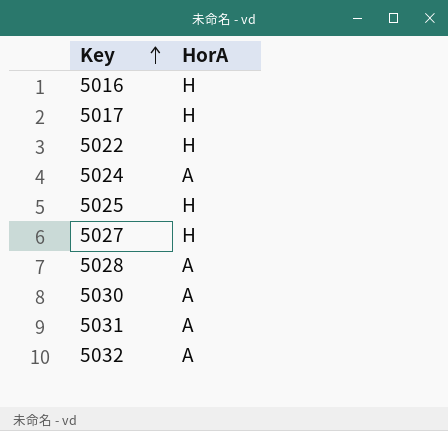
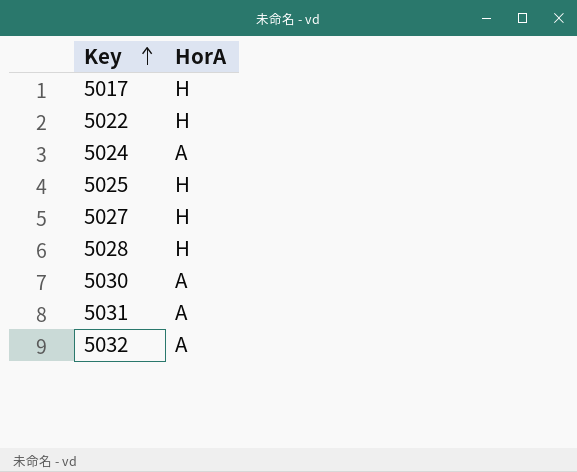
row 5016: H -> none
5028 | HorA: A -> H

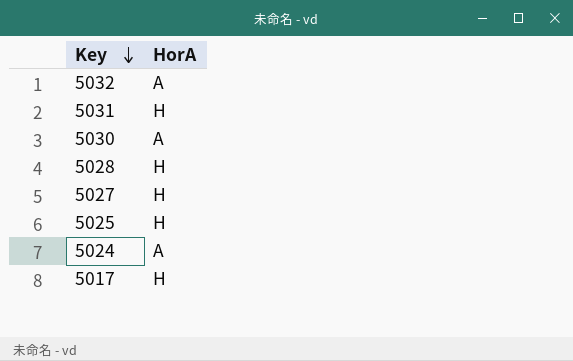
row order: Key ascending -> Key descending
row 5022: H -> none
5031 | HorA: A -> H

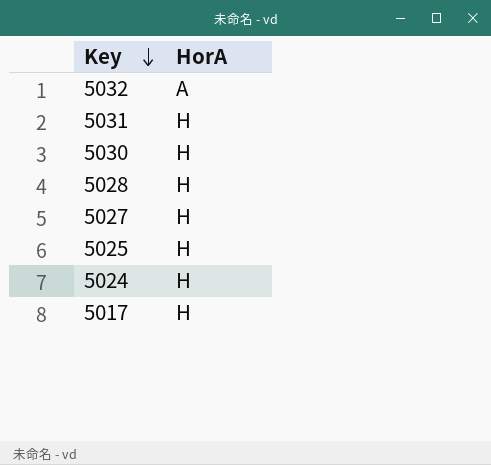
5030 | HorA: A -> H
5024 | HorA: A -> H

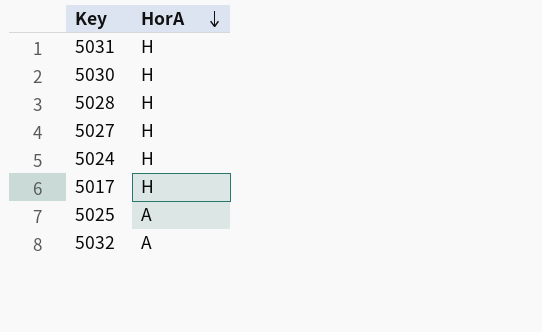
row order: Key descending -> HorA descending
5025 | HorA: H -> A

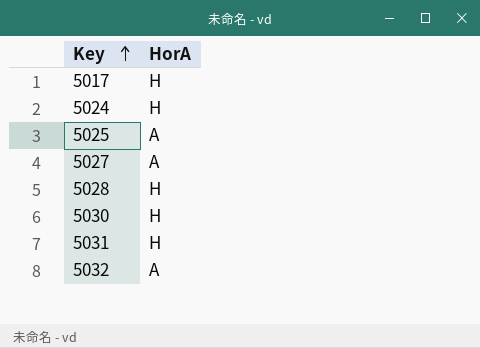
row order: HorA descending -> Key ascending
5027 | HorA: H -> A

